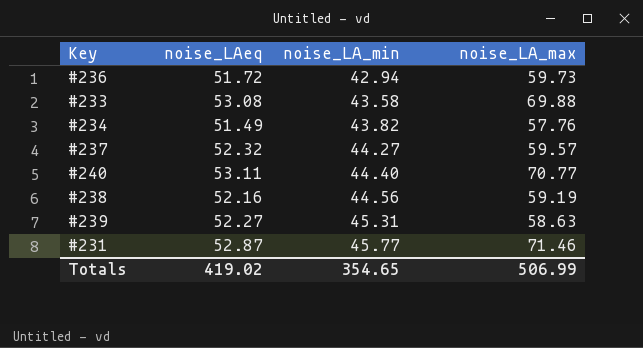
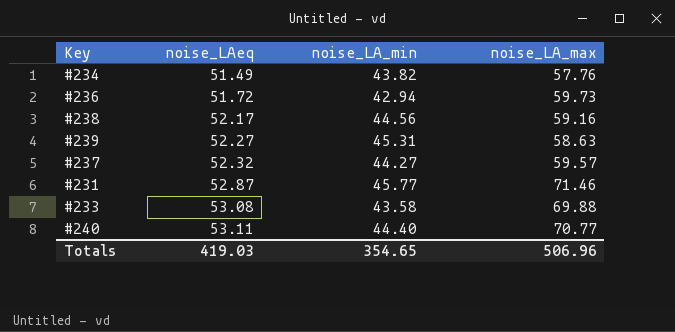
row order: noise_LA_min ascending -> noise_LAeq ascending
#238 | noise_LAeq: 52.16 -> 52.17
#238 | noise_LA_max: 59.19 -> 59.16
Totals | noise_LAeq: 419.02 -> 419.03
Totals | noise_LA_max: 506.99 -> 506.96

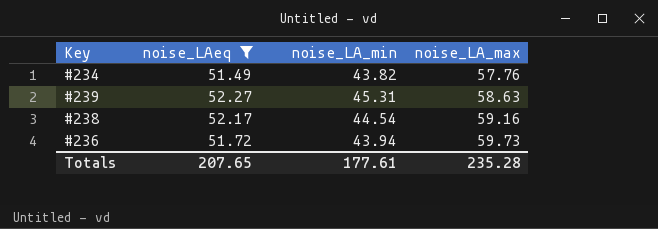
filter: none -> noise_LAeq <= 52.27
row order: noise_LAeq ascending -> noise_LA_max ascending
#238 | noise_LA_min: 44.56 -> 44.54
#236 | noise_LA_min: 42.94 -> 43.94
Totals | noise_LAeq: 419.03 -> 207.65
Totals | noise_LA_min: 354.65 -> 177.61
Totals | noise_LA_max: 506.96 -> 235.28

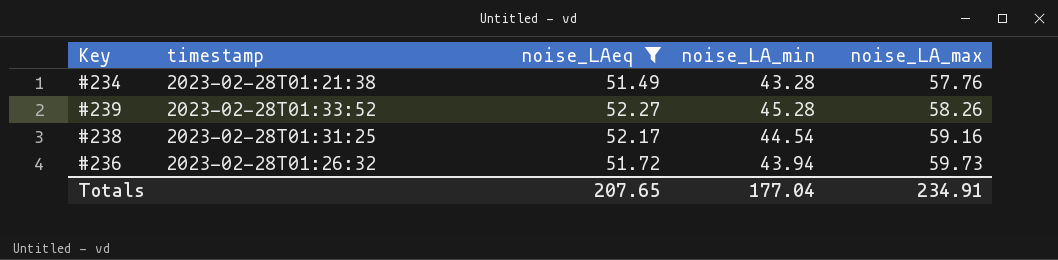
column timestamp | position: none -> 2
#234 | noise_LA_min: 43.82 -> 43.28
#239 | noise_LA_min: 45.31 -> 45.28
#239 | noise_LA_max: 58.63 -> 58.26
Totals | noise_LA_min: 177.61 -> 177.04
Totals | noise_LA_max: 235.28 -> 234.91

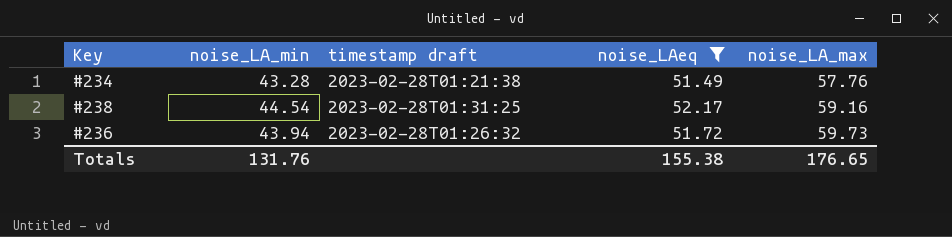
column noise_LA_min | position: 4 -> 2
column name: timestamp -> timestamp draft
row #239: 2023-02-28T01:33:52 | 52.27 | 45.28 | 58.26 -> none
Totals | noise_LA_min: 177.04 -> 131.76
Totals | noise_LAeq: 207.65 -> 155.38
Totals | noise_LA_max: 234.91 -> 176.65

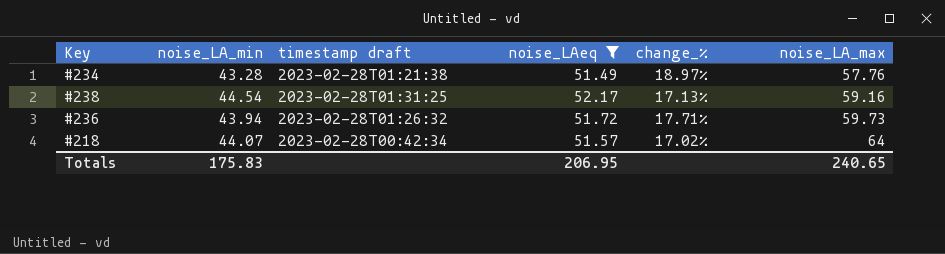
column change_% | formula: none -> ([noise_LAeq] - [noise_LA_min]) / [noise_LA_min]
row #218: none -> 44.07 | 2023-02-28T00:42:34 | 51.57 | 17.02% | 64
Totals | noise_LA_min: 131.76 -> 175.83
Totals | noise_LAeq: 155.38 -> 206.95
Totals | noise_LA_max: 176.65 -> 240.65

